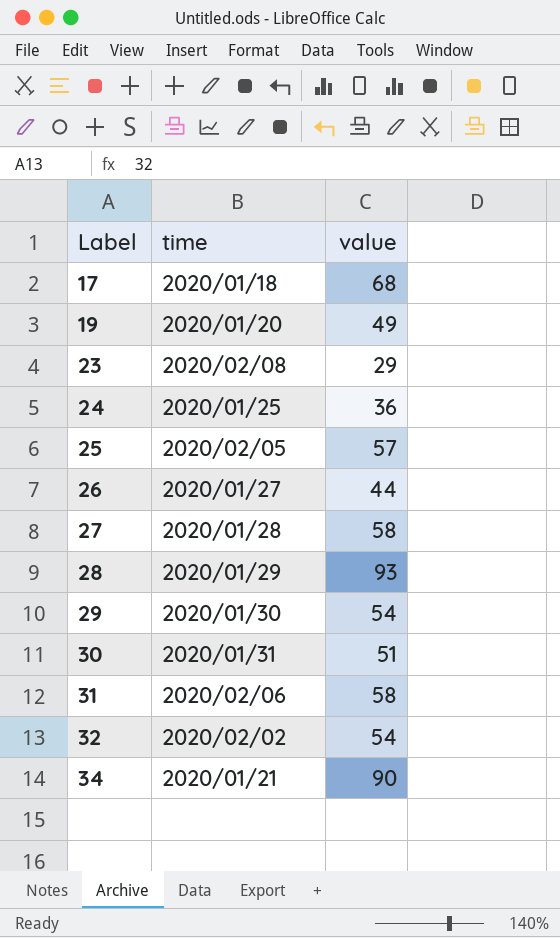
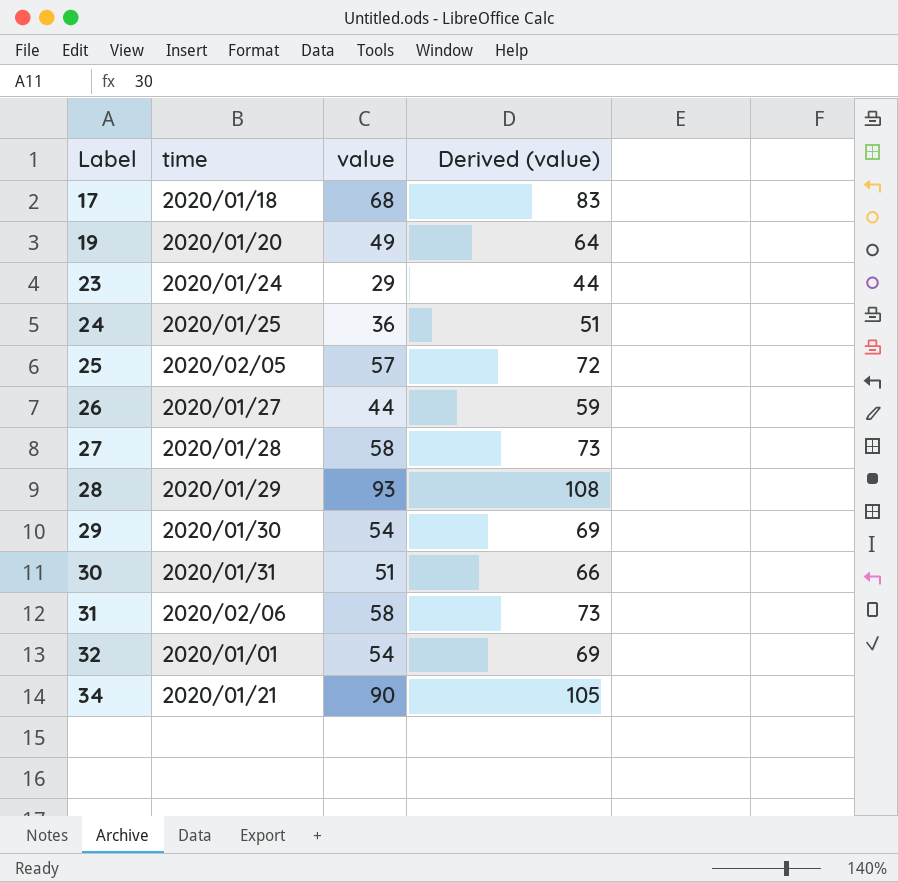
column Derived (value) | formula: none -> [value] + 15
23 | time: 2020/02/08 -> 2020/01/24
32 | time: 2020/02/02 -> 2020/01/01

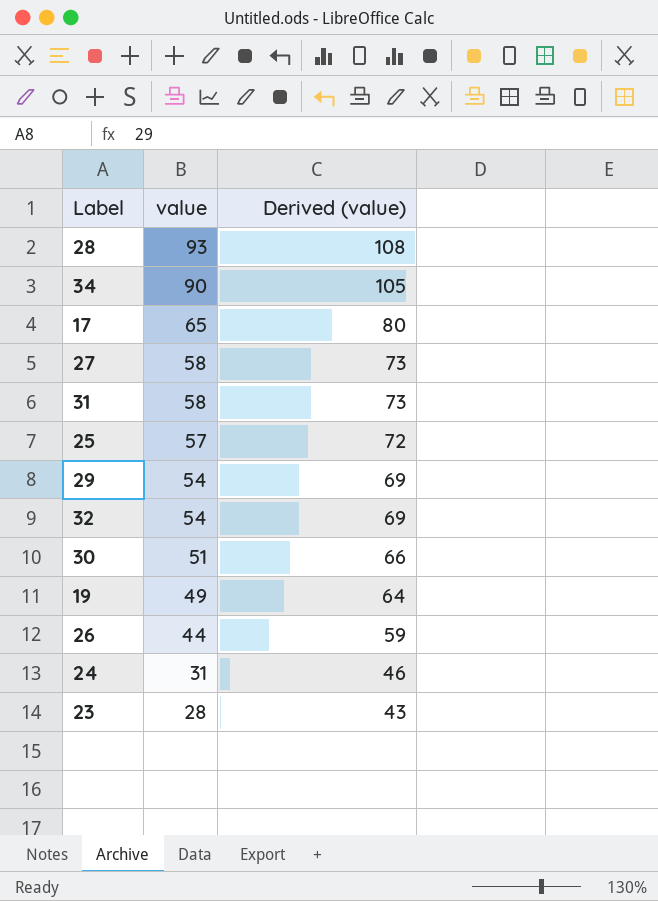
row order: Label ascending -> value descending
column time | position: 2 -> none
17 | value: 68 -> 65
17 | Derived (value): 83 -> 80
24 | value: 36 -> 31
24 | Derived (value): 51 -> 46
23 | value: 29 -> 28
23 | Derived (value): 44 -> 43

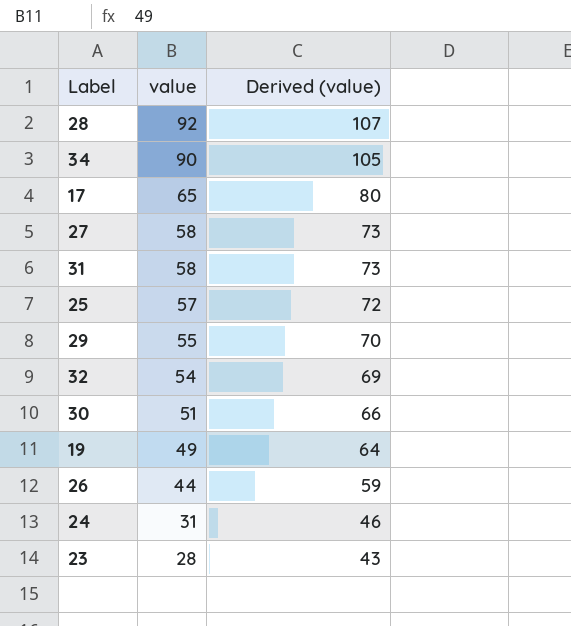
28 | value: 93 -> 92
28 | Derived (value): 108 -> 107
29 | value: 54 -> 55
29 | Derived (value): 69 -> 70

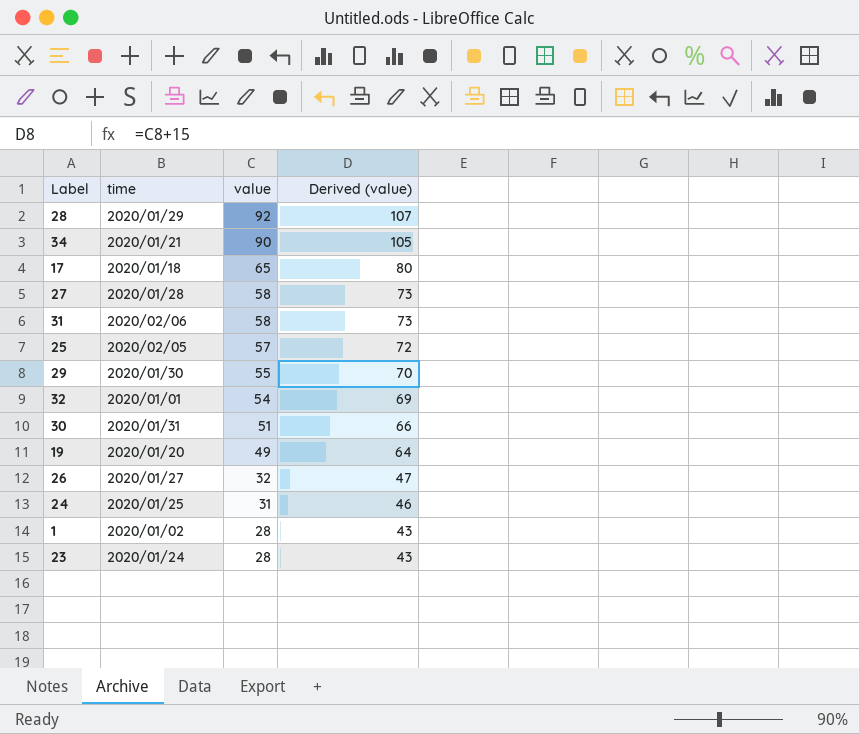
column time | position: none -> 2
26 | value: 44 -> 32
26 | Derived (value): 59 -> 47
row 1: none -> 2020/01/02 | 28 | 43

